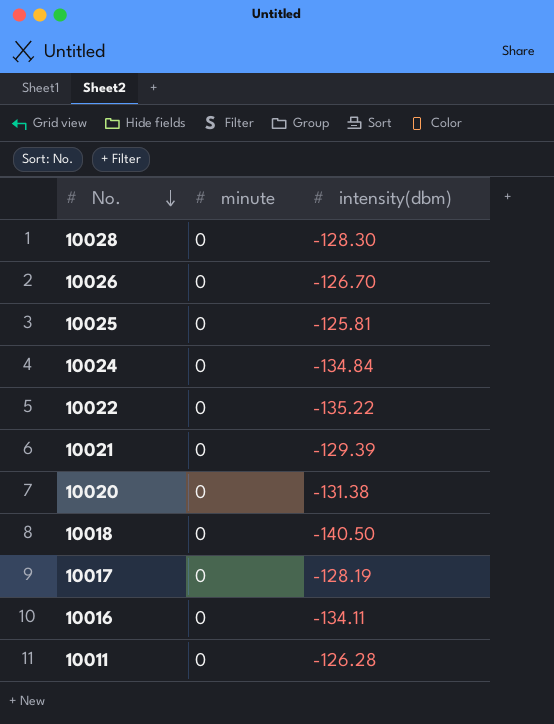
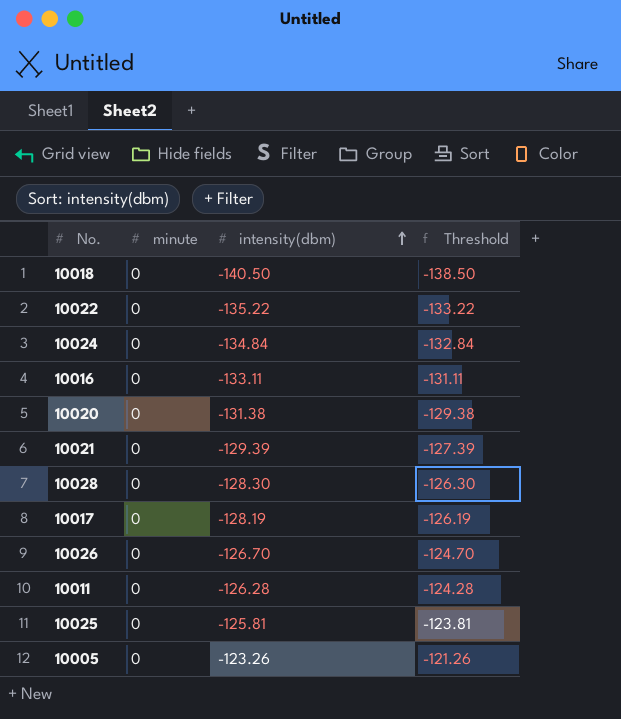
row order: No. descending -> intensity(dbm) ascending
column Threshold | formula: none -> [intensity(dbm)] + 2
10016 | intensity(dbm): -134.11 -> -133.11
row 10005: none -> 0 | -123.26 | -121.26

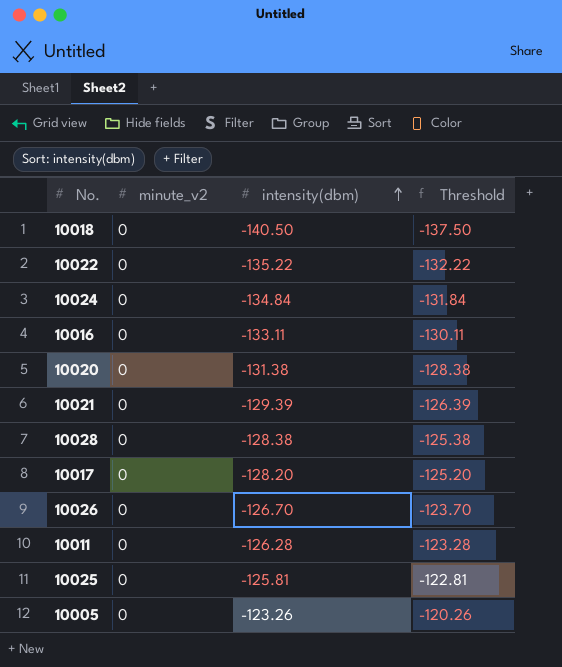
column name: minute -> minute_v2
column Threshold | formula: [intensity(dbm)] + 2 -> [intensity(dbm)] + 3
10028 | intensity(dbm): -128.30 -> -128.38
10017 | intensity(dbm): -128.19 -> -128.20

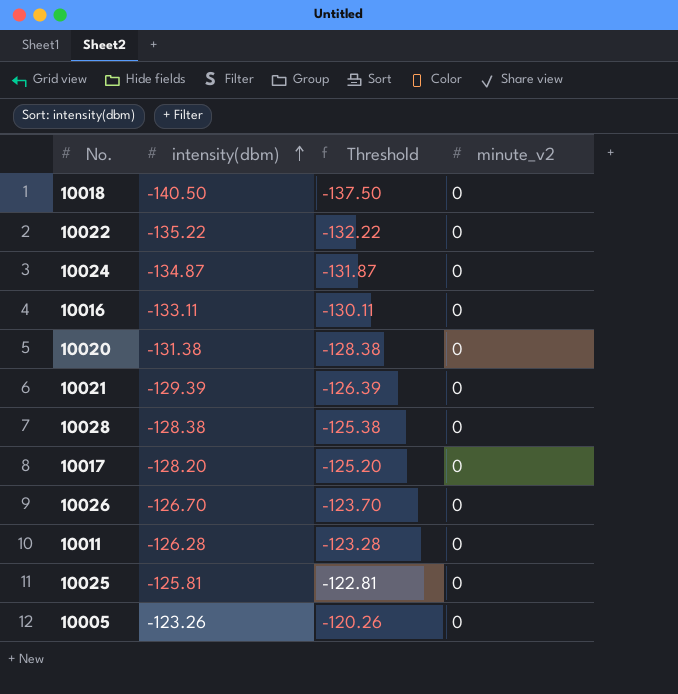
column minute_v2 | position: 2 -> 4
10024 | intensity(dbm): -134.84 -> -134.87
10024 | Threshold: -131.84 -> -131.87

